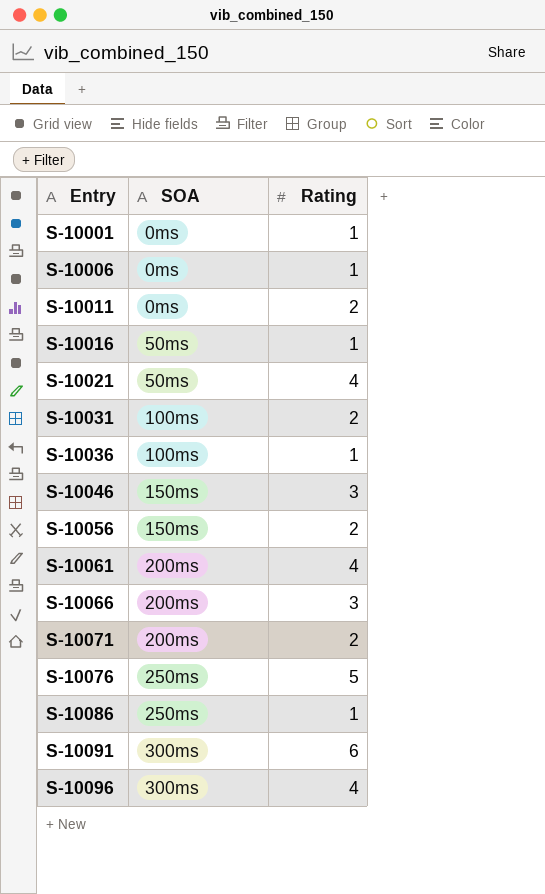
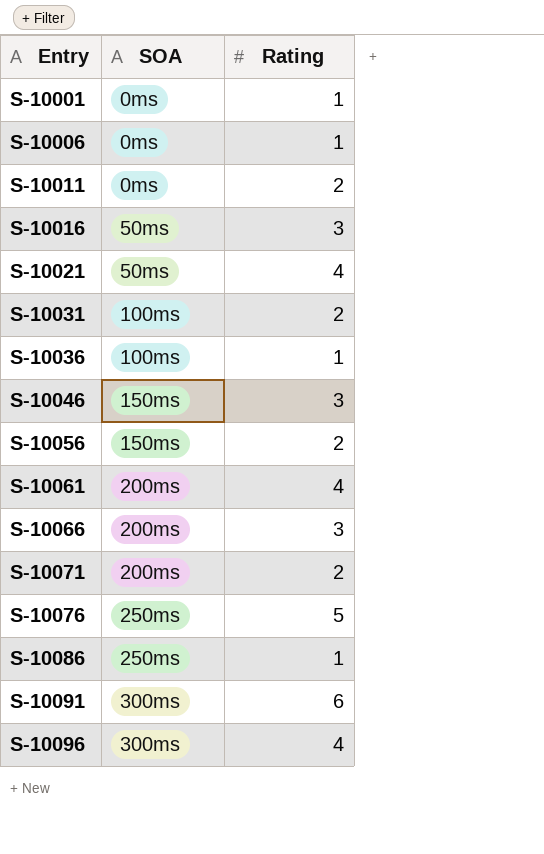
S-10016 | Rating: 1 -> 3

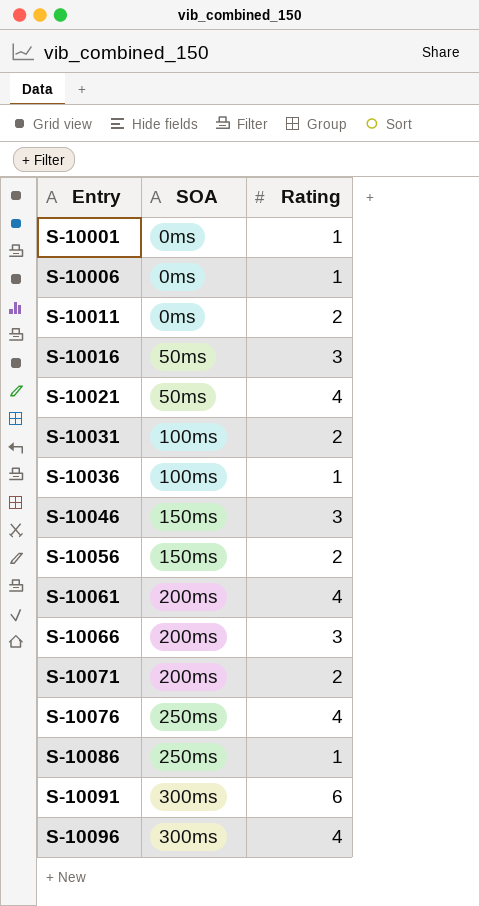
S-10076 | Rating: 5 -> 4

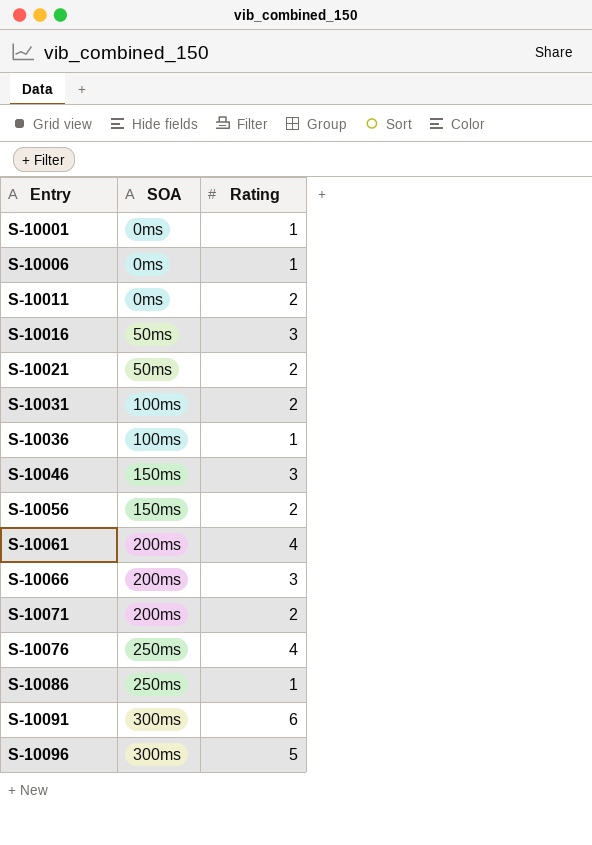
S-10021 | Rating: 4 -> 2
S-10096 | Rating: 4 -> 5

